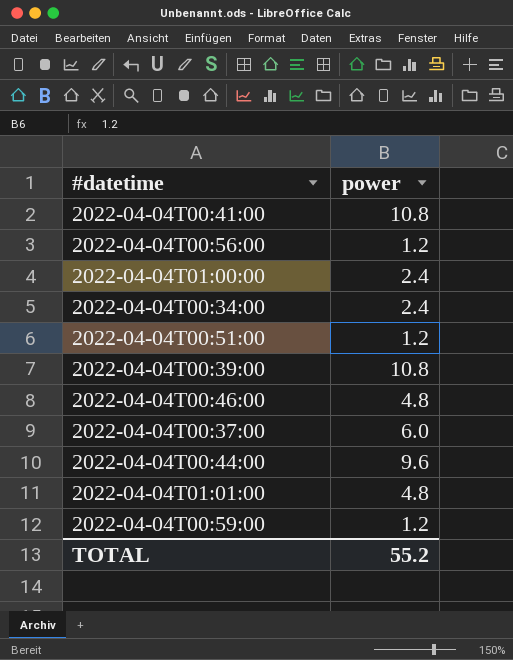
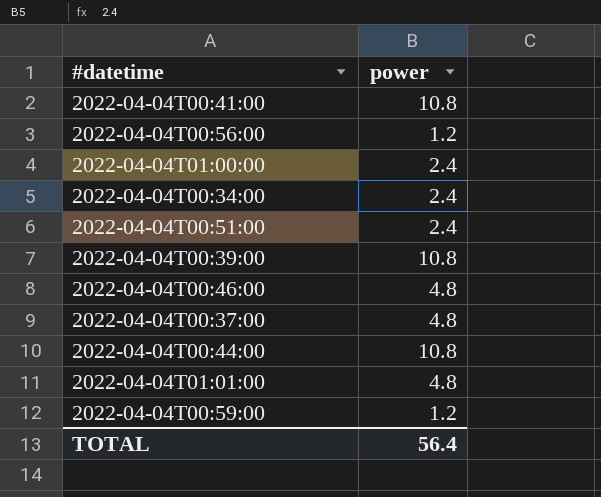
2022-04-04T00:51:00 | power: 1.2 -> 2.4
2022-04-04T00:37:00 | power: 6.0 -> 4.8
2022-04-04T00:44:00 | power: 9.6 -> 10.8
TOTAL | power: 55.2 -> 56.4

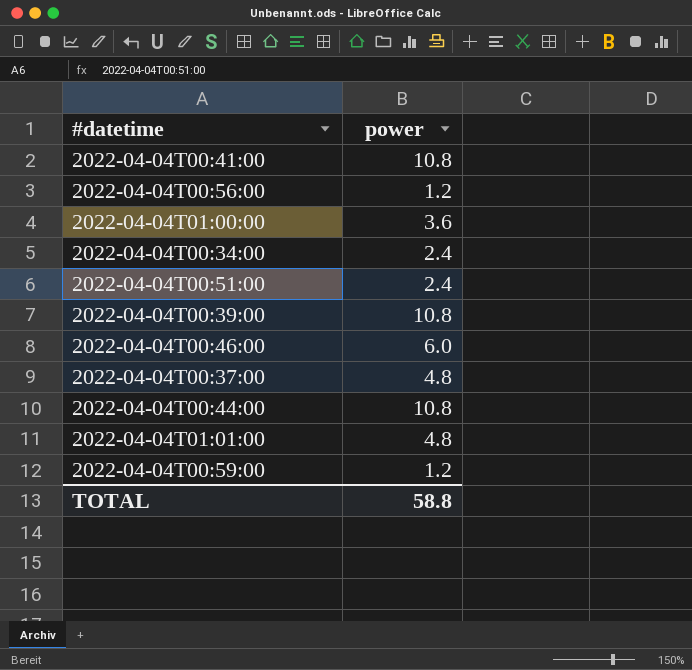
2022-04-04T01:00:00 | power: 2.4 -> 3.6
2022-04-04T00:46:00 | power: 4.8 -> 6.0
TOTAL | power: 56.4 -> 58.8

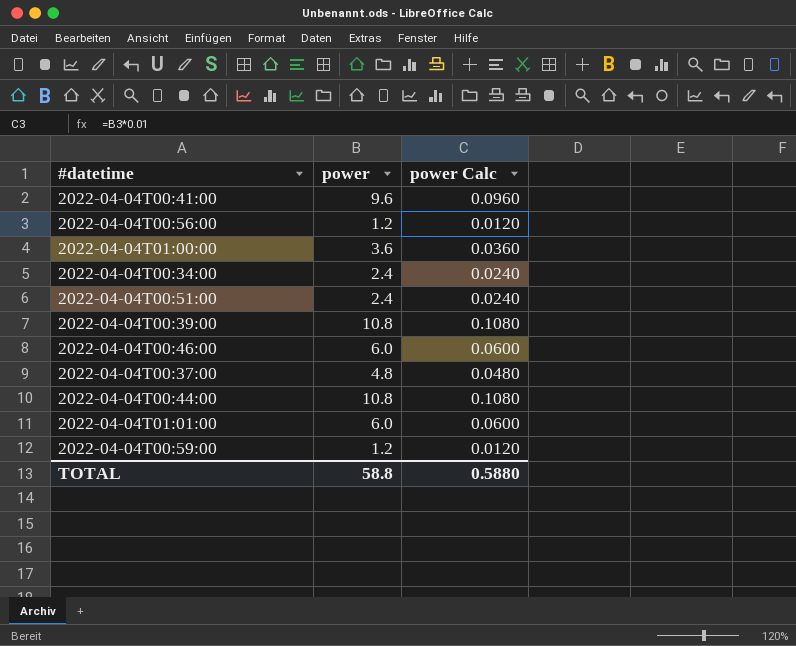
column power Calc | formula: none -> [power] * 0.01
2022-04-04T00:41:00 | power: 10.8 -> 9.6
2022-04-04T01:01:00 | power: 4.8 -> 6.0

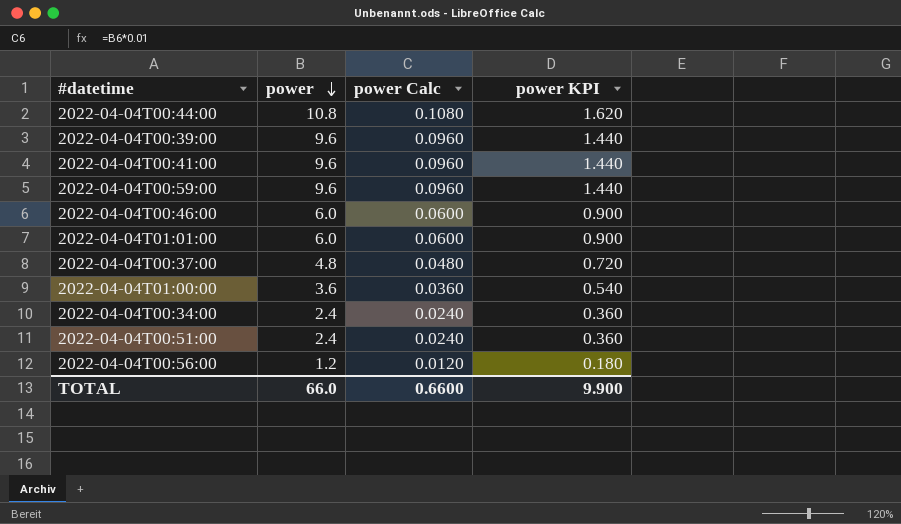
row order: none -> power descending
column power KPI | formula: none -> [power] * 0.15
2022-04-04T00:39:00 | power: 10.8 -> 9.6
2022-04-04T00:39:00 | power Calc: 0.1080 -> 0.0960
2022-04-04T00:59:00 | power: 1.2 -> 9.6
2022-04-04T00:59:00 | power Calc: 0.0120 -> 0.0960
TOTAL | power: 58.8 -> 66.0
TOTAL | power Calc: 0.5880 -> 0.6600

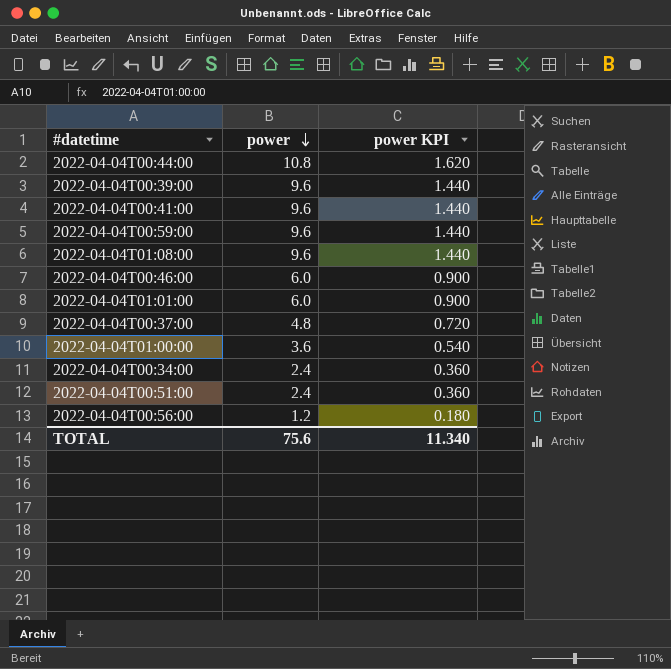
column power Calc | formula: [power] * 0.01 -> none
row 2022-04-04T01:08:00: none -> 9.6 | 1.440
TOTAL | power: 66.0 -> 75.6
TOTAL | power KPI: 9.900 -> 11.340

